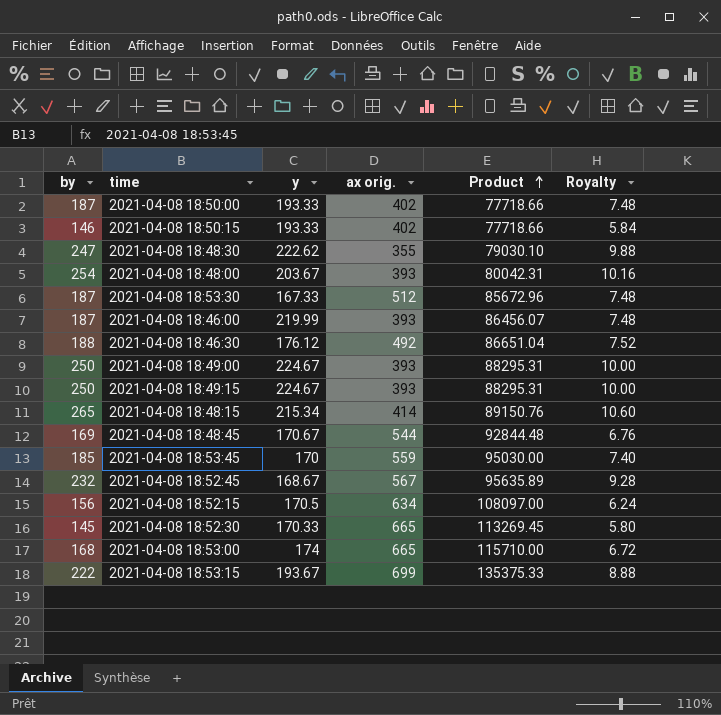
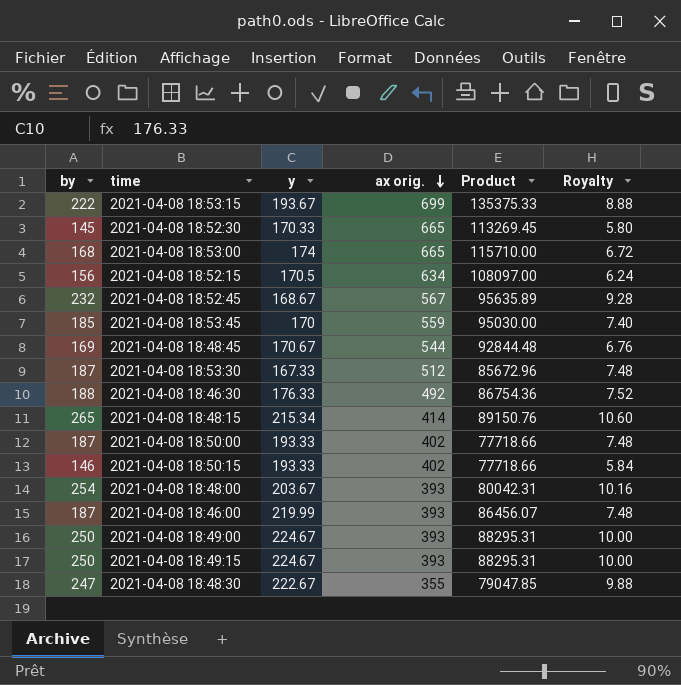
row order: Product ascending -> ax orig. descending
2021-04-08 18:46:30 | y: 176.12 -> 176.33
2021-04-08 18:46:30 | Product: 86651.04 -> 86754.36
2021-04-08 18:48:30 | y: 222.62 -> 222.67
2021-04-08 18:48:30 | Product: 79030.10 -> 79047.85

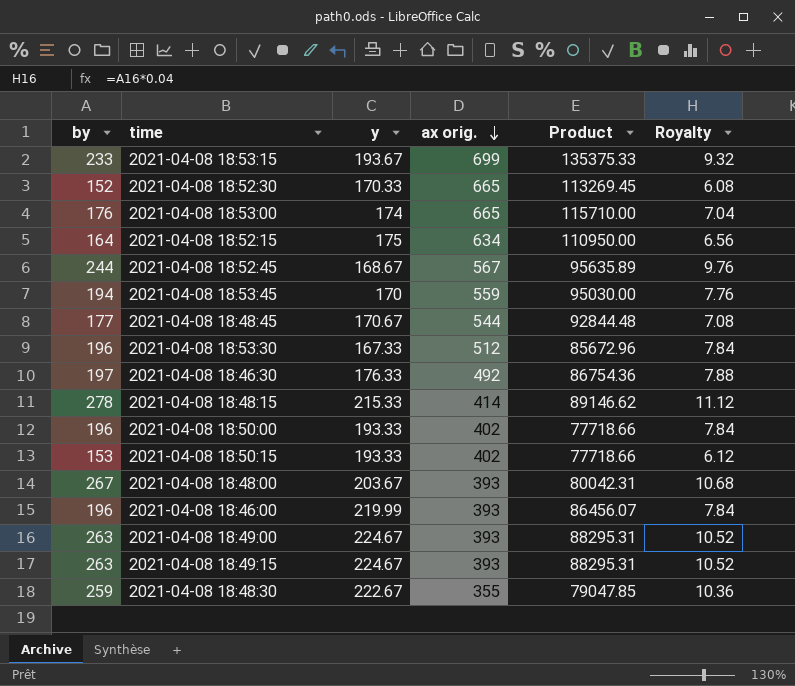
2021-04-08 18:53:15 | by: 222 -> 233
2021-04-08 18:53:15 | Royalty: 8.88 -> 9.32
2021-04-08 18:52:30 | by: 145 -> 152
2021-04-08 18:52:30 | Royalty: 5.80 -> 6.08
2021-04-08 18:53:00 | by: 168 -> 176
2021-04-08 18:53:00 | Royalty: 6.72 -> 7.04
2021-04-08 18:52:15 | by: 156 -> 164
2021-04-08 18:52:15 | y: 170.5 -> 175
2021-04-08 18:52:15 | Product: 108097.00 -> 110950.00
2021-04-08 18:52:15 | Royalty: 6.24 -> 6.56
2021-04-08 18:52:45 | by: 232 -> 244
2021-04-08 18:52:45 | Royalty: 9.28 -> 9.76
2021-04-08 18:53:45 | by: 185 -> 194
2021-04-08 18:53:45 | Royalty: 7.40 -> 7.76
2021-04-08 18:48:45 | by: 169 -> 177
2021-04-08 18:48:45 | Royalty: 6.76 -> 7.08
2021-04-08 18:53:30 | by: 187 -> 196
2021-04-08 18:53:30 | Royalty: 7.48 -> 7.84
2021-04-08 18:46:30 | by: 188 -> 197
2021-04-08 18:46:30 | Royalty: 7.52 -> 7.88
2021-04-08 18:48:15 | by: 265 -> 278
2021-04-08 18:48:15 | y: 215.34 -> 215.33
2021-04-08 18:48:15 | Product: 89150.76 -> 89146.62
2021-04-08 18:48:15 | Royalty: 10.60 -> 11.12
2021-04-08 18:50:00 | by: 187 -> 196
2021-04-08 18:50:00 | Royalty: 7.48 -> 7.84
2021-04-08 18:50:15 | by: 146 -> 153
2021-04-08 18:50:15 | Royalty: 5.84 -> 6.12
2021-04-08 18:48:00 | by: 254 -> 267
2021-04-08 18:48:00 | Royalty: 10.16 -> 10.68
2021-04-08 18:46:00 | by: 187 -> 196
2021-04-08 18:46:00 | Royalty: 7.48 -> 7.84
2021-04-08 18:49:00 | by: 250 -> 263
2021-04-08 18:49:00 | Royalty: 10.00 -> 10.52
2021-04-08 18:49:15 | by: 250 -> 263
2021-04-08 18:49:15 | Royalty: 10.00 -> 10.52
2021-04-08 18:48:30 | by: 247 -> 259
2021-04-08 18:48:30 | Royalty: 9.88 -> 10.36

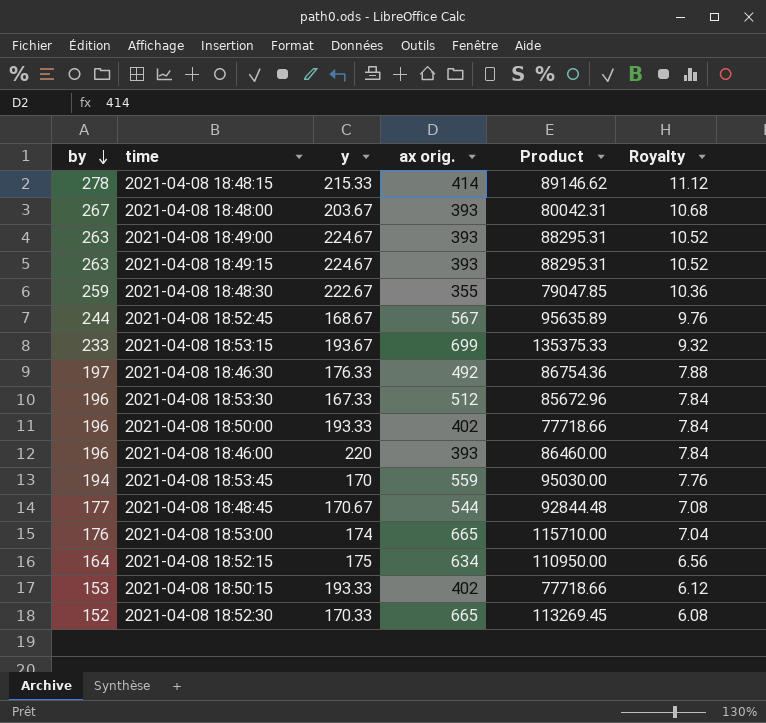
row order: ax orig. descending -> by descending
2021-04-08 18:46:00 | y: 219.99 -> 220
2021-04-08 18:46:00 | Product: 86456.07 -> 86460.00

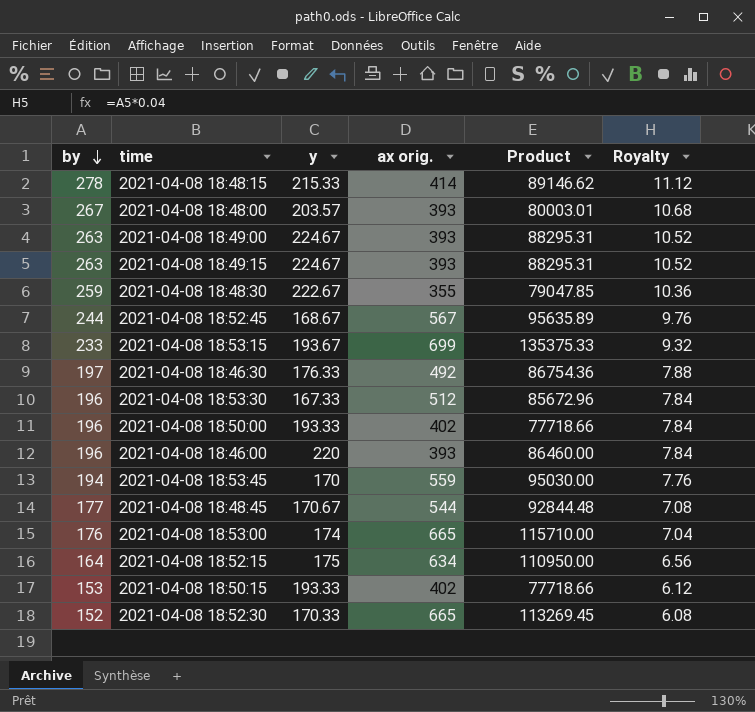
2021-04-08 18:48:00 | y: 203.67 -> 203.57
2021-04-08 18:48:00 | Product: 80042.31 -> 80003.01

